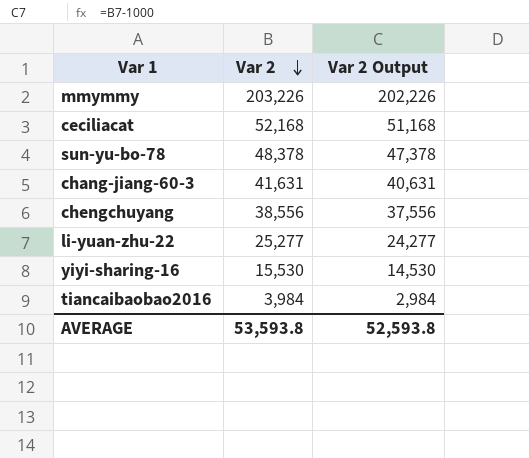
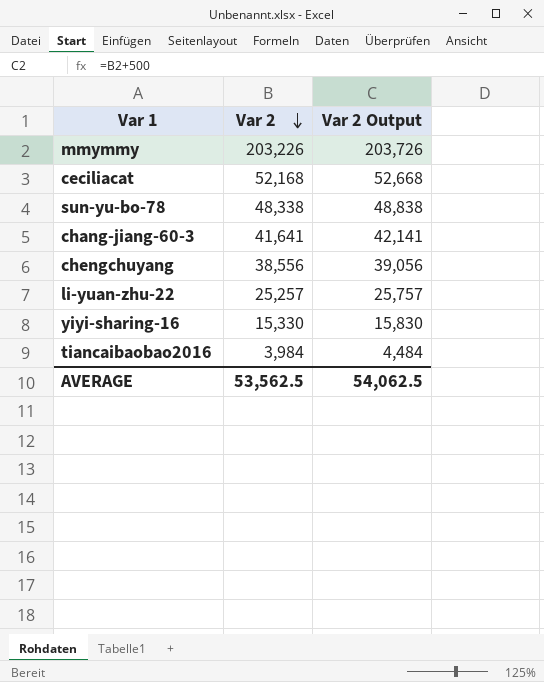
column Var 2 Output | formula: [Var 2] - 1000 -> [Var 2] + 500
sun-yu-bo-78 | Var 2: 48,378 -> 48,338
chang-jiang-60-3 | Var 2: 41,631 -> 41,641
li-yuan-zhu-22 | Var 2: 25,277 -> 25,257
yiyi-sharing-16 | Var 2: 15,530 -> 15,330
AVERAGE | Var 2: 53,593.8 -> 53,562.5
AVERAGE | Var 2 Output: 52,593.8 -> 54,062.5

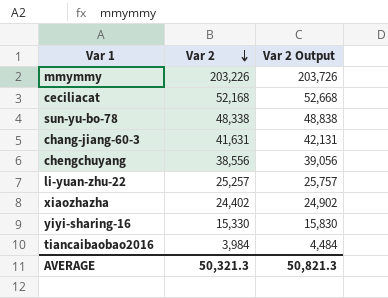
chang-jiang-60-3 | Var 2: 41,641 -> 41,631
chang-jiang-60-3 | Var 2 Output: 42,141 -> 42,131
row xiaozhazha: none -> 24,402 | 24,902
AVERAGE | Var 2: 53,562.5 -> 50,321.3
AVERAGE | Var 2 Output: 54,062.5 -> 50,821.3

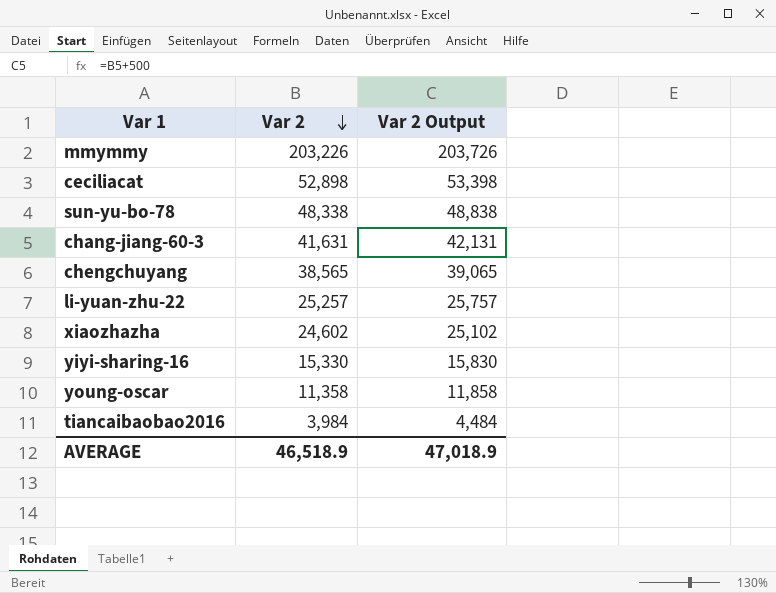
ceciliacat | Var 2: 52,168 -> 52,898
ceciliacat | Var 2 Output: 52,668 -> 53,398
chengchuyang | Var 2: 38,556 -> 38,565
chengchuyang | Var 2 Output: 39,056 -> 39,065
xiaozhazha | Var 2: 24,402 -> 24,602
xiaozhazha | Var 2 Output: 24,902 -> 25,102
row young-oscar: none -> 11,358 | 11,858
AVERAGE | Var 2: 50,321.3 -> 46,518.9
AVERAGE | Var 2 Output: 50,821.3 -> 47,018.9

